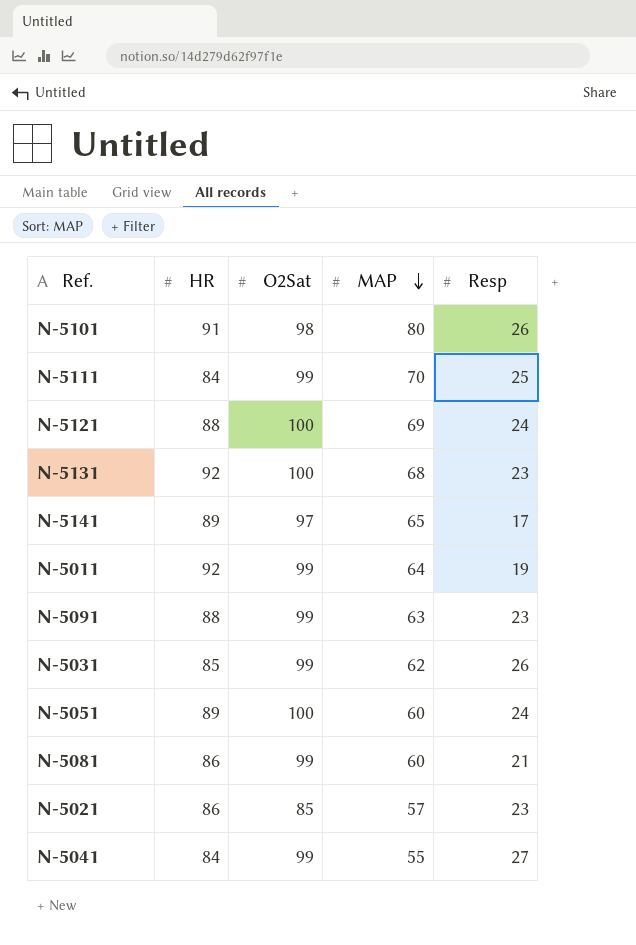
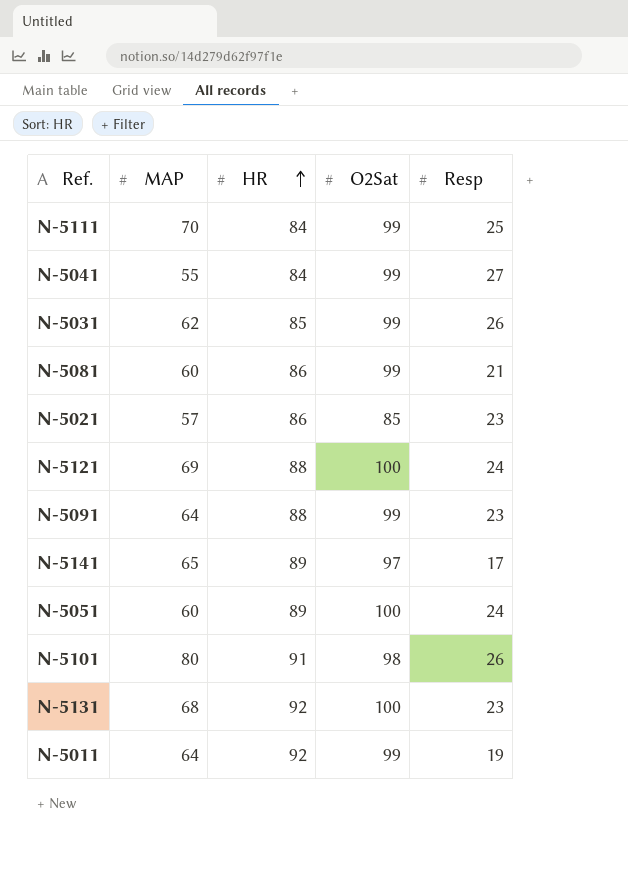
row order: MAP descending -> HR ascending
column MAP | position: 4 -> 2
N-5091 | MAP: 63 -> 64

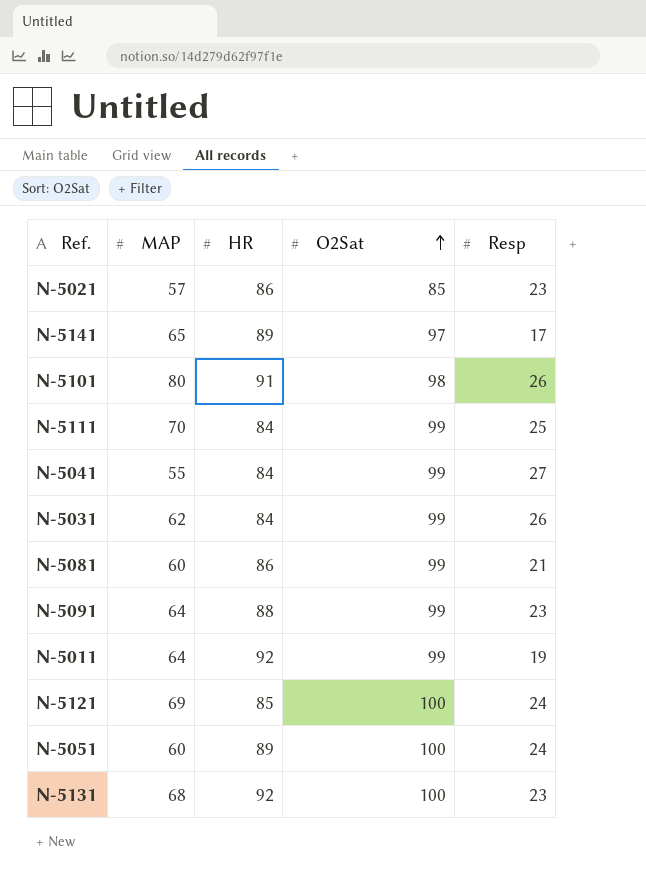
row order: HR ascending -> O2Sat ascending
N-5031 | HR: 85 -> 84
N-5121 | HR: 88 -> 85

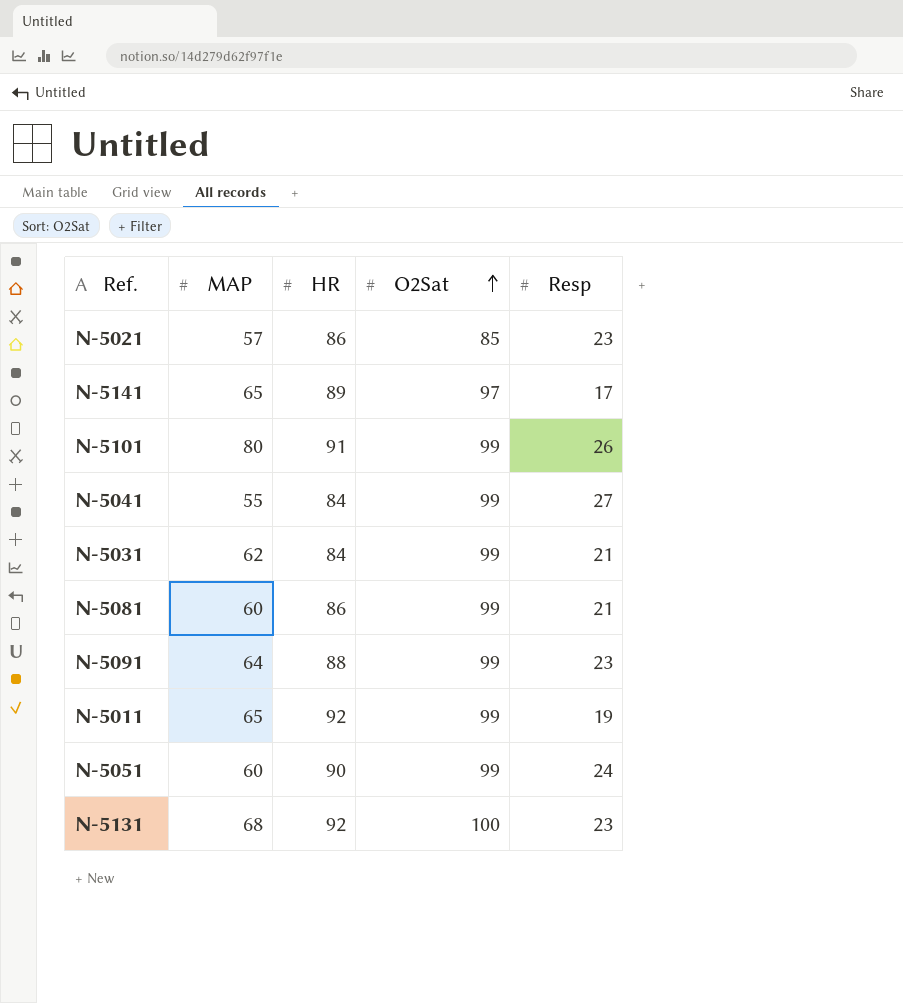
row N-5111: 70 | 84 | 99 | 25 -> none
row N-5121: 69 | 85 | 100 | 24 -> none
N-5101 | O2Sat: 98 -> 99
N-5031 | Resp: 26 -> 21
N-5011 | MAP: 64 -> 65
N-5051 | HR: 89 -> 90
N-5051 | O2Sat: 100 -> 99

